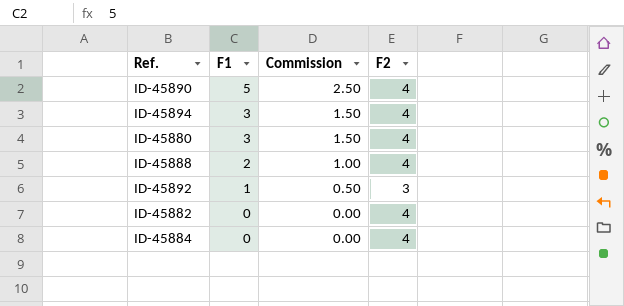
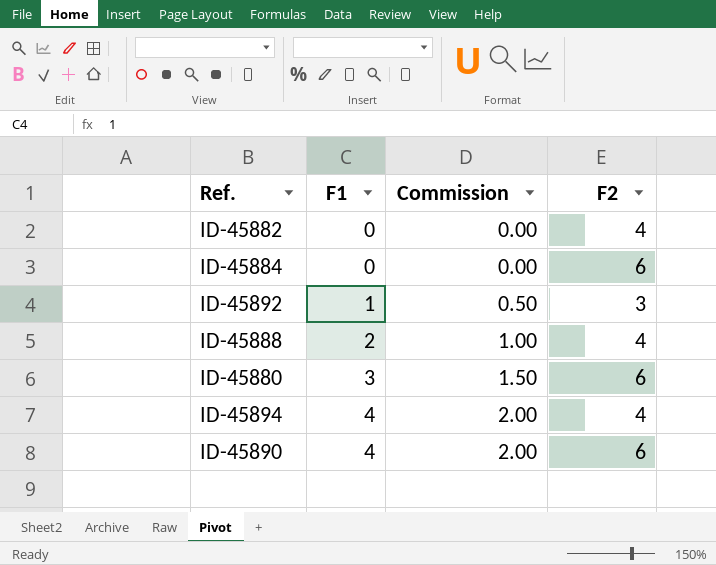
row order: F1 descending -> F1 ascending
ID-45884 | F2: 4 -> 6
ID-45880 | F2: 4 -> 6
ID-45894 | F1: 3 -> 4
ID-45894 | Commission: 1.50 -> 2.00
ID-45890 | F1: 5 -> 4
ID-45890 | Commission: 2.50 -> 2.00
ID-45890 | F2: 4 -> 6

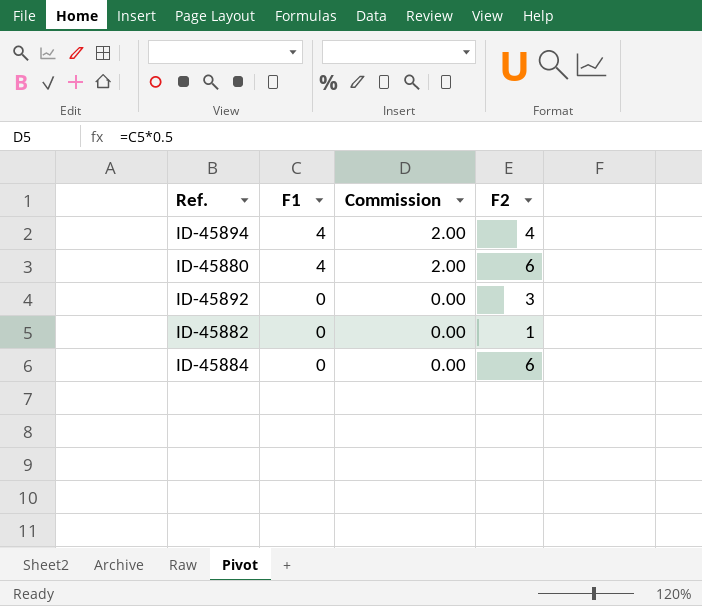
row order: F1 ascending -> F1 descending
row ID-45888: 2 | 1.00 | 4 -> none
row ID-45890: 4 | 2.00 | 6 -> none
ID-45880 | F1: 3 -> 4
ID-45880 | Commission: 1.50 -> 2.00
ID-45892 | F1: 1 -> 0
ID-45892 | Commission: 0.50 -> 0.00
ID-45882 | F2: 4 -> 1

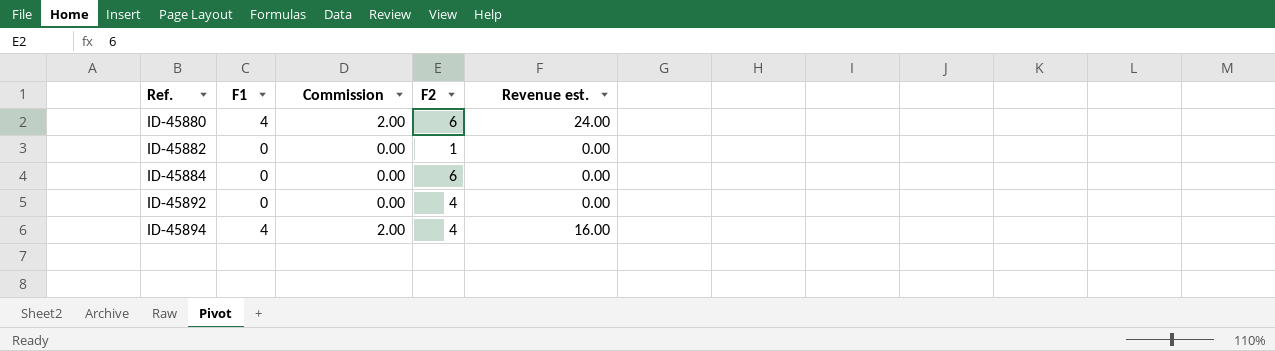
row order: F1 descending -> Ref. ascending
column Revenue est. | formula: none -> [F1] * [F2]
ID-45892 | F2: 3 -> 4

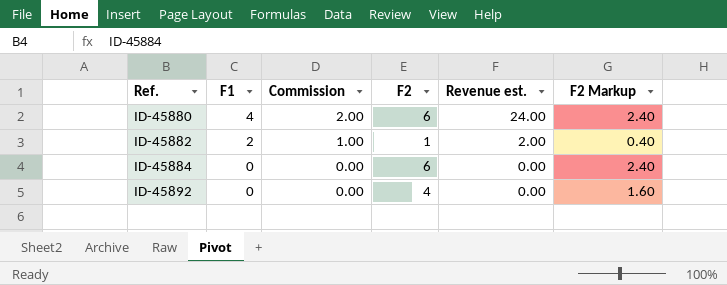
column F2 Markup | formula: none -> [F2] * 0.4
row ID-45894: 4 | 2.00 | 4 | 16.00 -> none
ID-45882 | F1: 0 -> 2
ID-45882 | Commission: 0.00 -> 1.00
ID-45882 | Revenue est.: 0.00 -> 2.00

